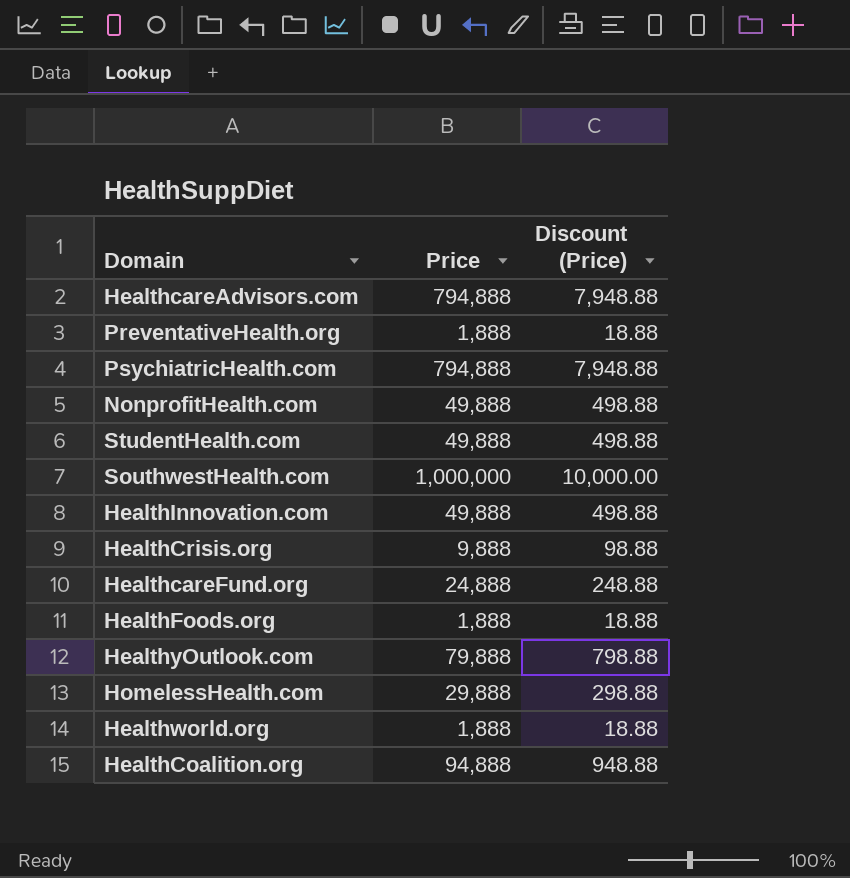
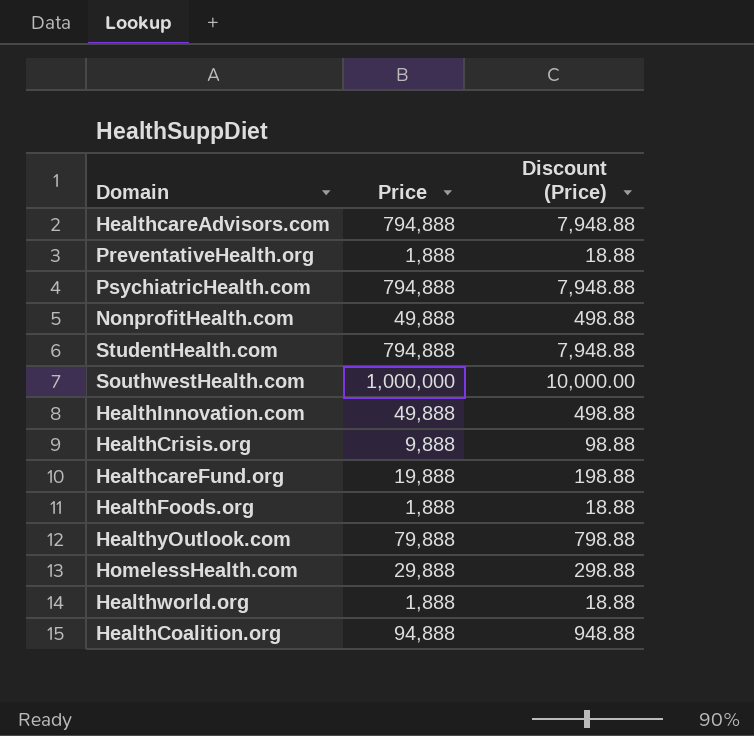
StudentHealth.com | Price: 49,888 -> 794,888
StudentHealth.com | Discount (Price): 498.88 -> 7,948.88
HealthcareFund.org | Price: 24,888 -> 19,888
HealthcareFund.org | Discount (Price): 248.88 -> 198.88

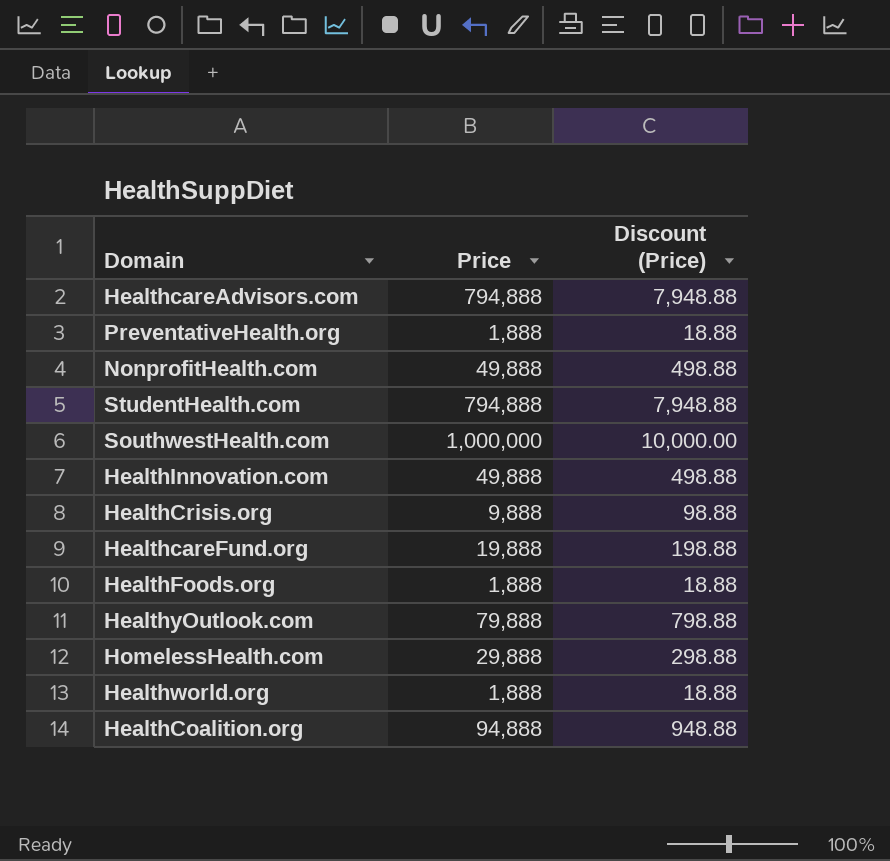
row PsychiatricHealth.com: 794,888 | 7,948.88 -> none

